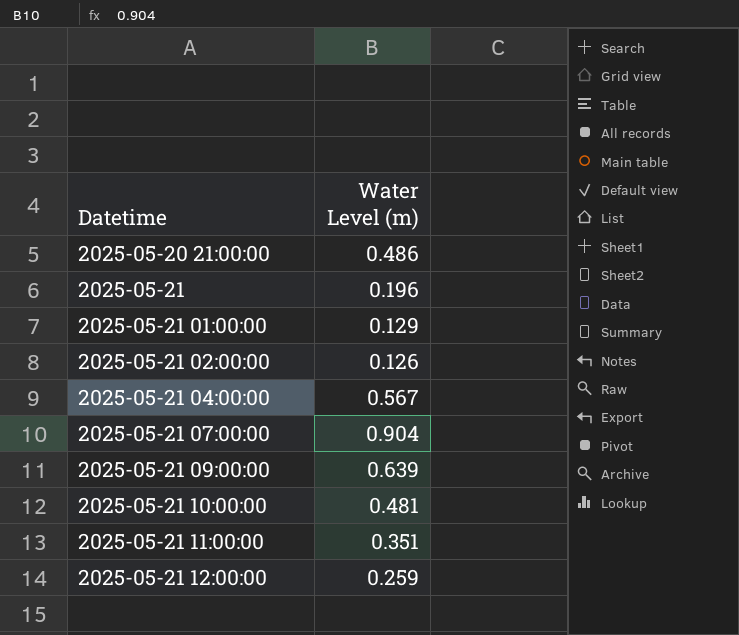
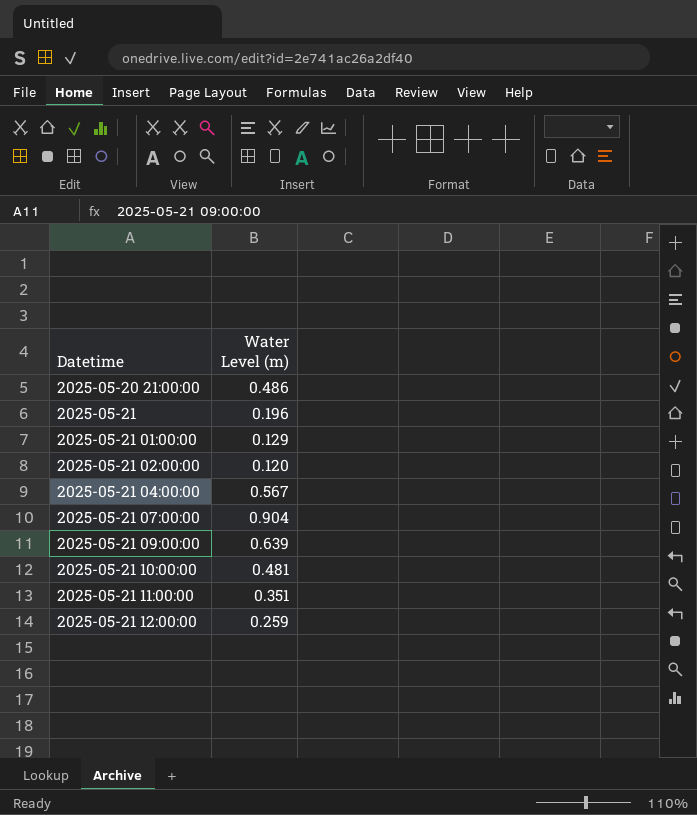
2025-05-21 02:00:00 | Water Level (m): 0.126 -> 0.120

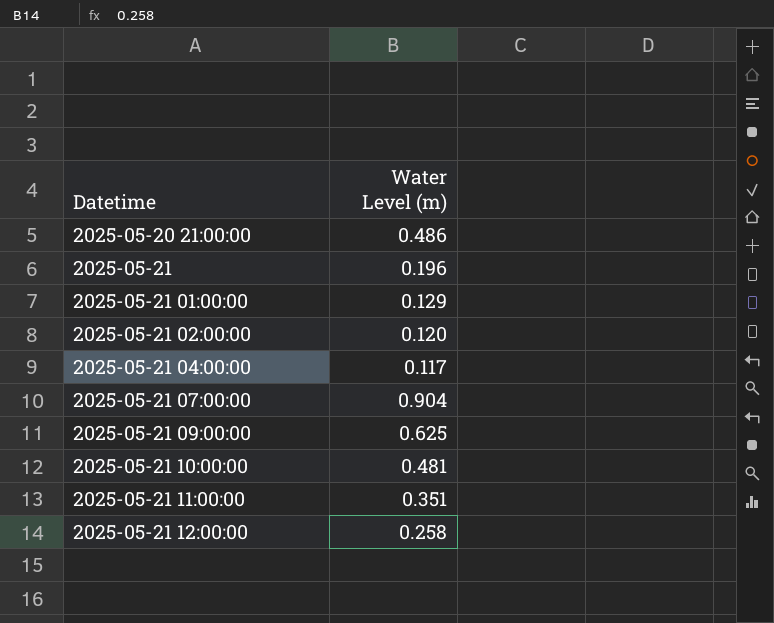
2025-05-21 04:00:00 | Water Level (m): 0.567 -> 0.117
2025-05-21 09:00:00 | Water Level (m): 0.639 -> 0.625
2025-05-21 12:00:00 | Water Level (m): 0.259 -> 0.258

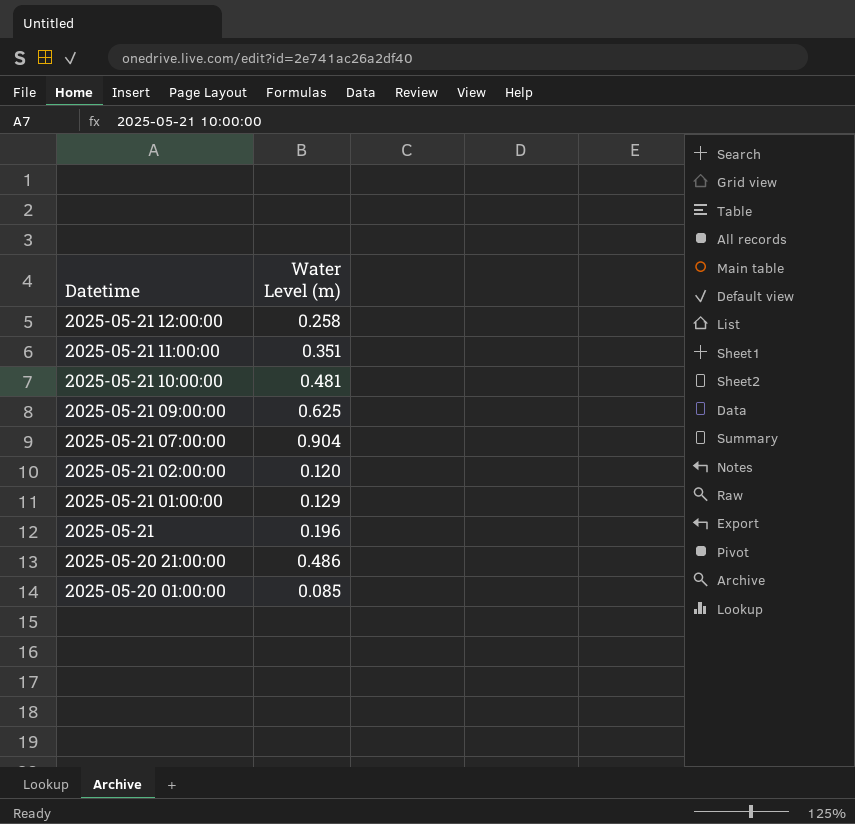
row order: Datetime ascending -> Datetime descending
row 2025-05-21 04:00:00: 0.117 -> none
row 2025-05-20 01:00:00: none -> 0.085

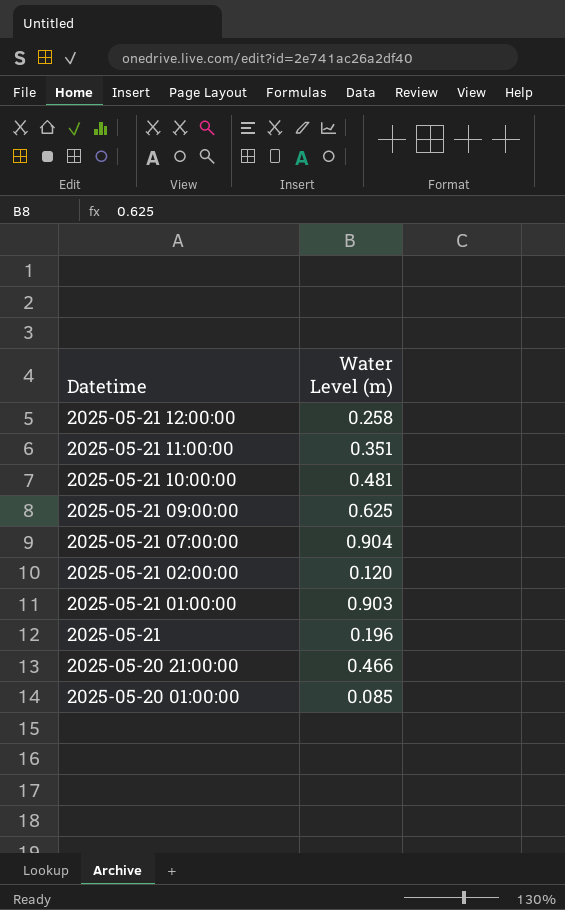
2025-05-21 01:00:00 | Water Level (m): 0.129 -> 0.903
2025-05-20 21:00:00 | Water Level (m): 0.486 -> 0.466

